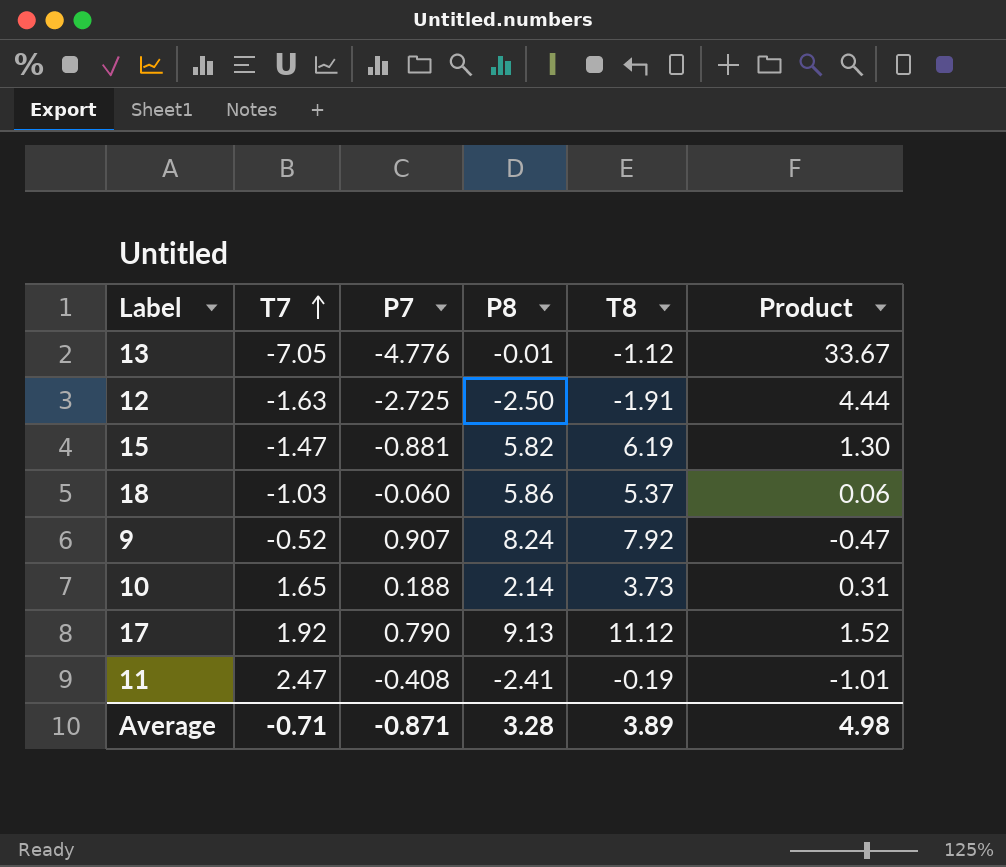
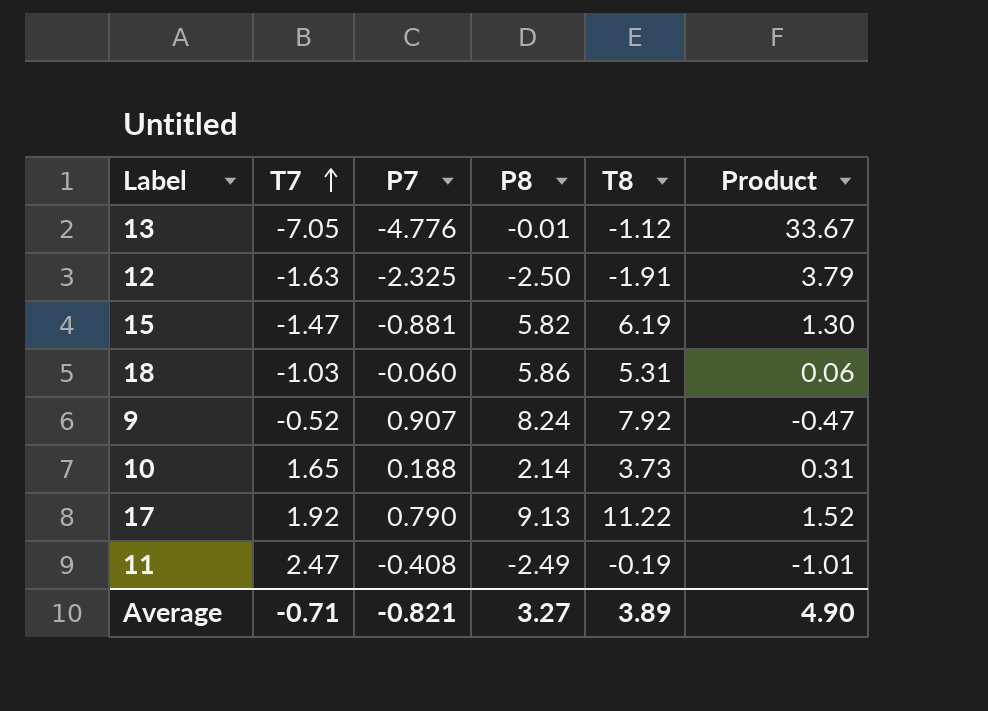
12 | P7: -2.725 -> -2.325
12 | Product: 4.44 -> 3.79
18 | T8: 5.37 -> 5.31
17 | T8: 11.12 -> 11.22
11 | P8: -2.41 -> -2.49
Average | P7: -0.871 -> -0.821
Average | P8: 3.28 -> 3.27
Average | Product: 4.98 -> 4.90

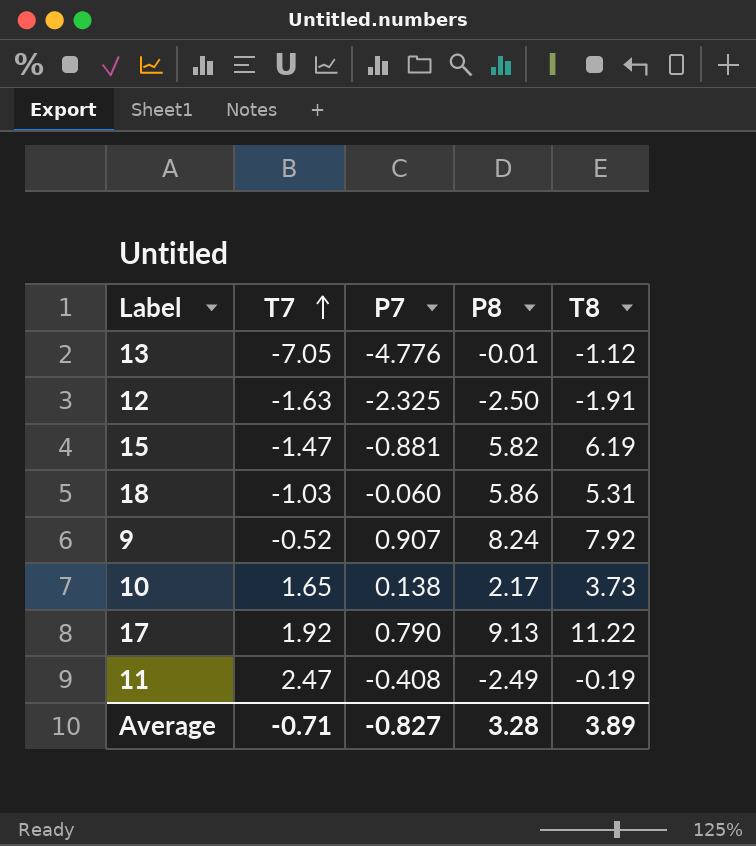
column Product | formula: [T7] * [P7] -> none
10 | P7: 0.188 -> 0.138
10 | P8: 2.14 -> 2.17
Average | P7: -0.821 -> -0.827
Average | P8: 3.27 -> 3.28

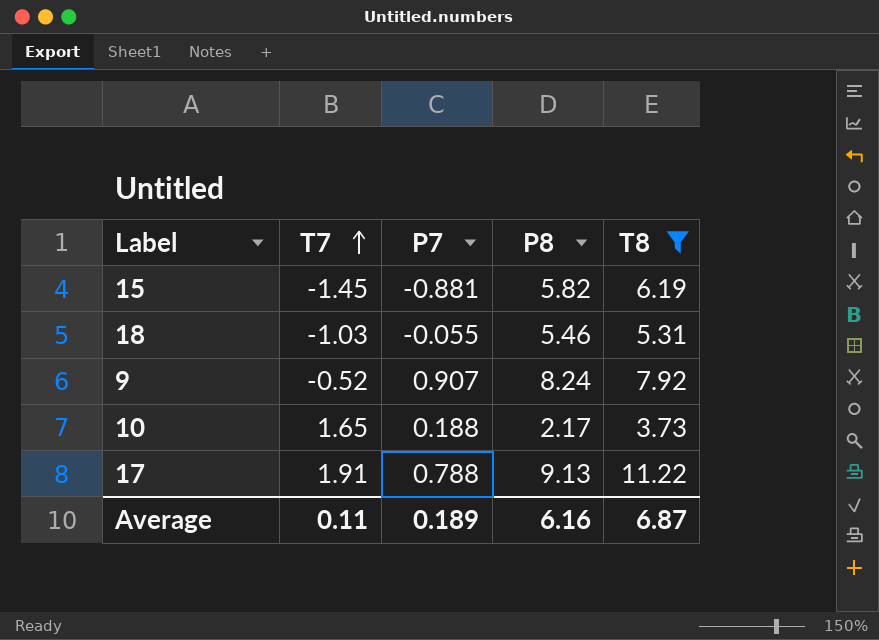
filter: none -> T8 >= 3.73
15 | T7: -1.47 -> -1.45
18 | P7: -0.060 -> -0.055
18 | P8: 5.86 -> 5.46
10 | P7: 0.138 -> 0.188
17 | T7: 1.92 -> 1.91
17 | P7: 0.790 -> 0.788
Average | T7: -0.71 -> 0.11
Average | P7: -0.827 -> 0.189
Average | P8: 3.28 -> 6.16
Average | T8: 3.89 -> 6.87

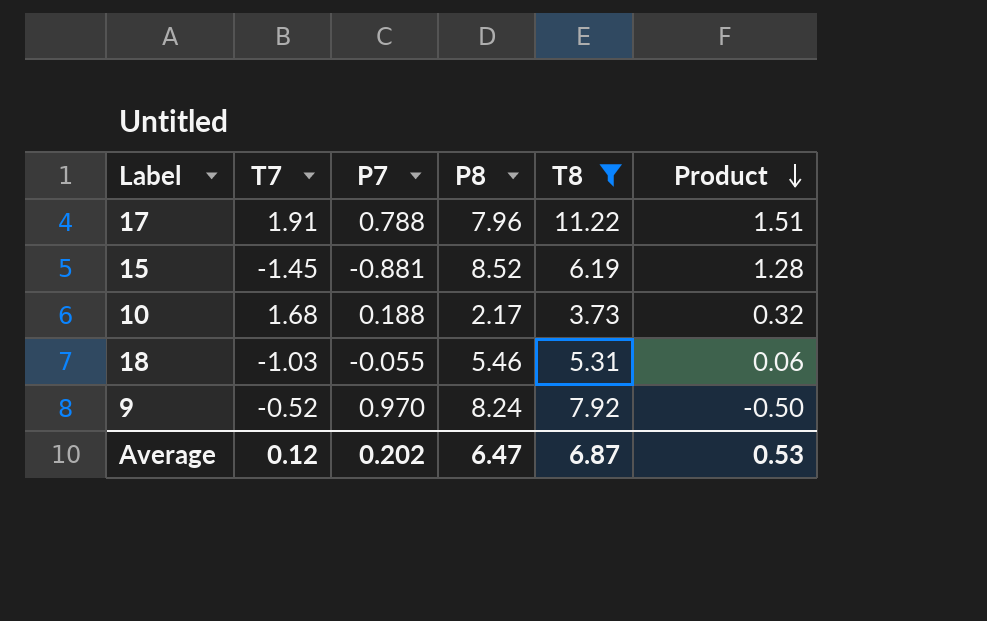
row order: T7 ascending -> Product descending
column Product | formula: none -> [T7] * [P7]
17 | P8: 9.13 -> 7.96
15 | P8: 5.82 -> 8.52
10 | T7: 1.65 -> 1.68
9 | P7: 0.907 -> 0.970
Average | T7: 0.11 -> 0.12
Average | P7: 0.189 -> 0.202
Average | P8: 6.16 -> 6.47

